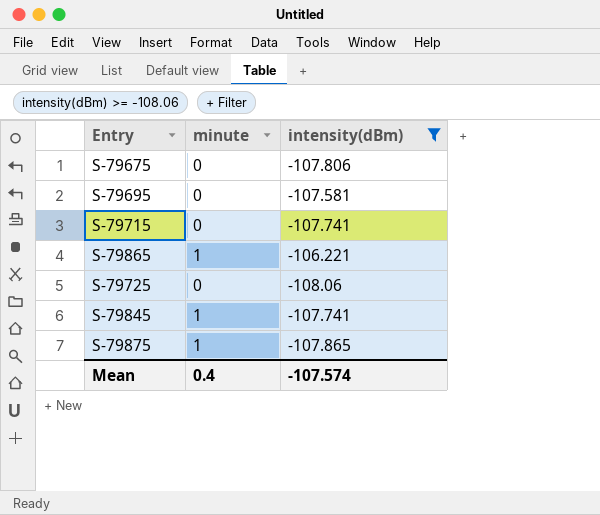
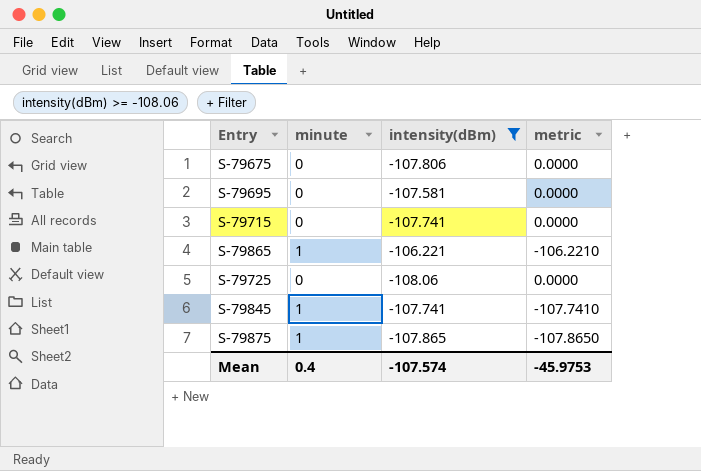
column metric | formula: none -> [minute] * [intensity(dBm)]

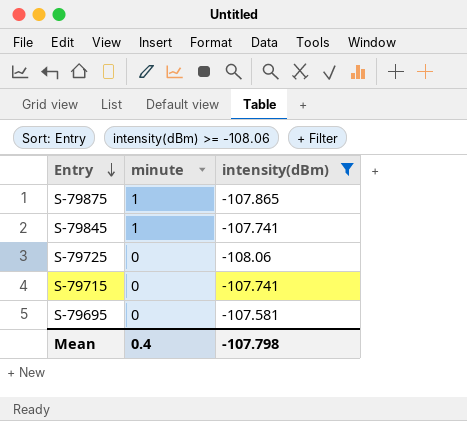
row order: none -> Entry descending
column metric | formula: [minute] * [intensity(dBm)] -> none
row S-79675: 0 | -107.806 | 0.0000 -> none
row S-79865: 1 | -106.221 | -106.2210 -> none
Mean | intensity(dBm): -107.574 -> -107.798

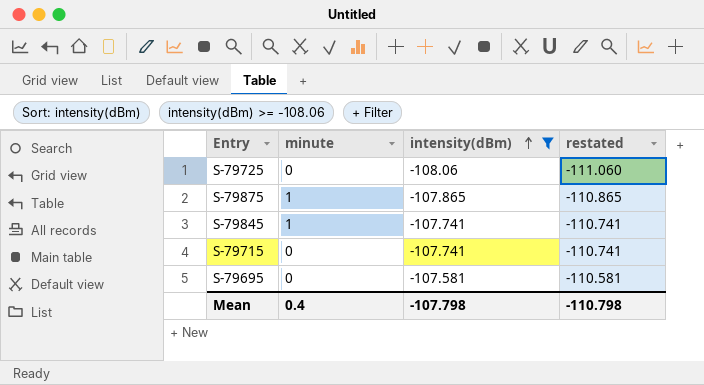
row order: Entry descending -> intensity(dBm) ascending
column restated | formula: none -> [intensity(dBm)] - 3

